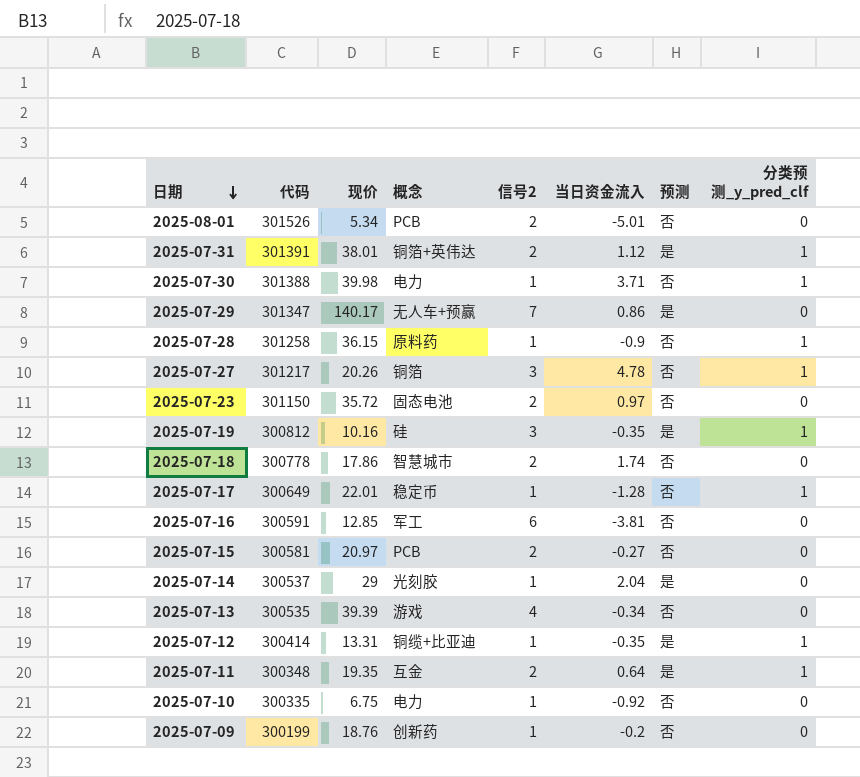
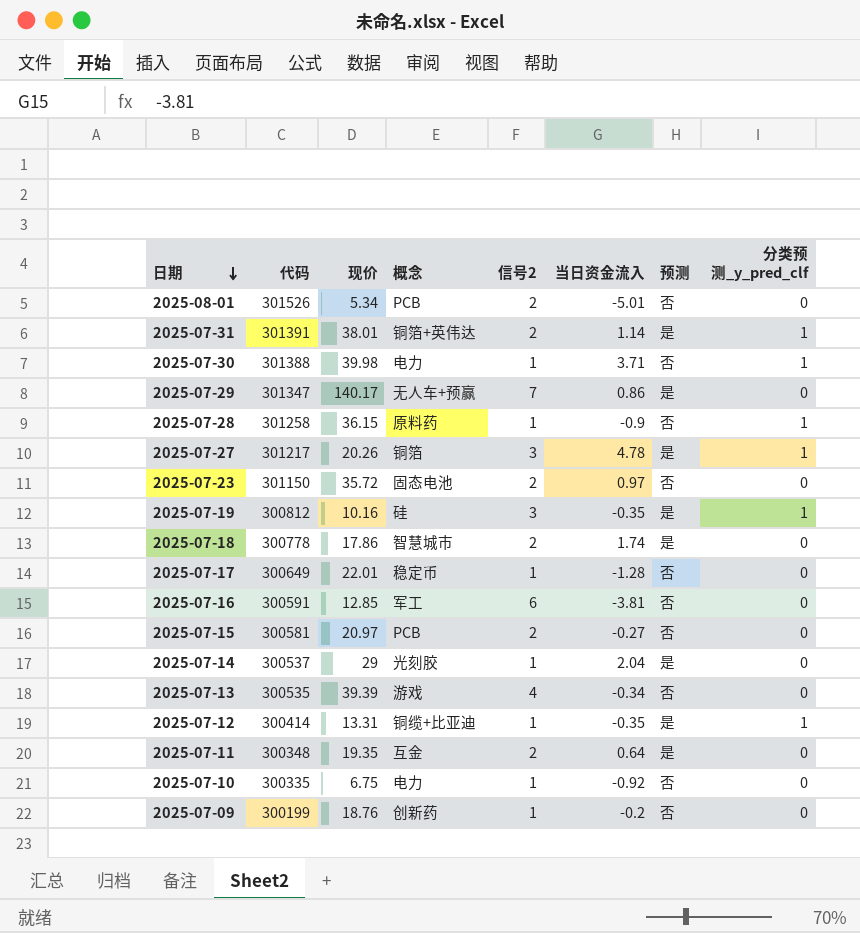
2025-07-31 | 当日资金流入: 1.12 -> 1.14
2025-07-27 | 预测: 否 -> 是
2025-07-18 | 预测: 否 -> 是
2025-07-17 | 分类预测_y_pred_clf: 1 -> 0
2025-07-11 | 分类预测_y_pred_clf: 1 -> 0

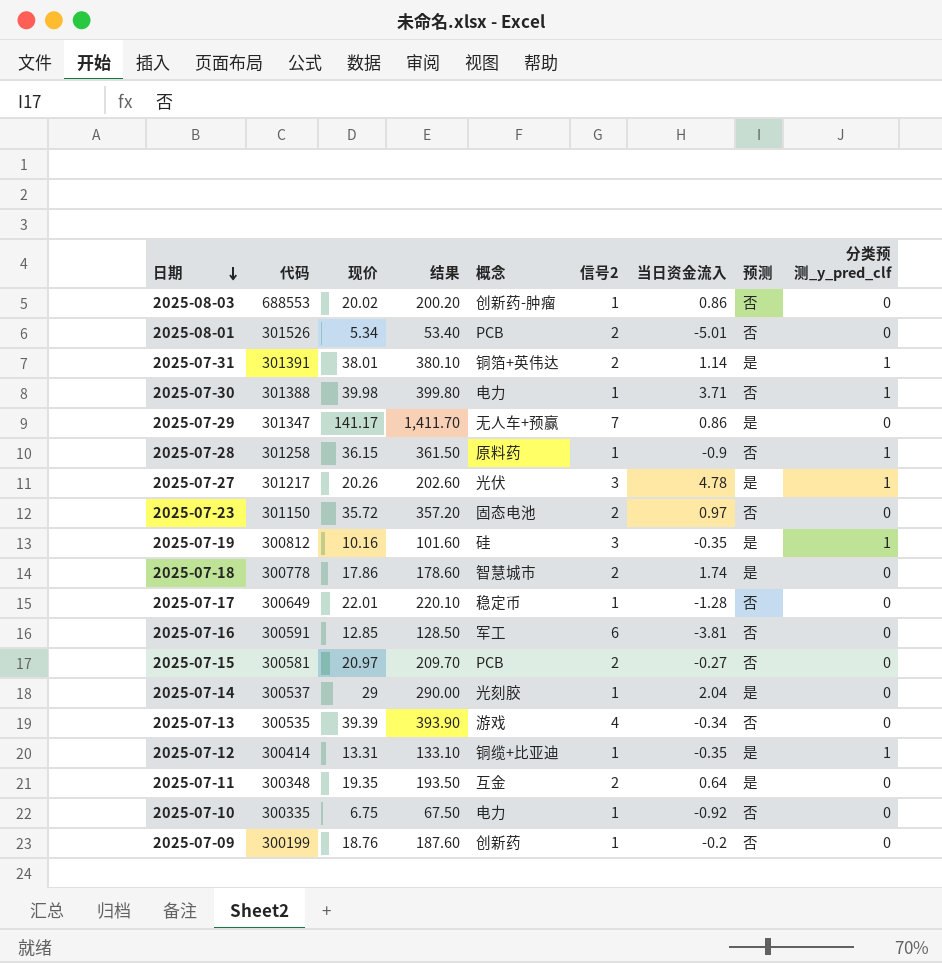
column 结果 | formula: none -> [现价] * 10
row 2025-08-03: none -> 688553 | 20.02 | 200.20 | 创新药-肿瘤 | 1 | 0.86 | 否 | 0
2025-07-29 | 现价: 140.17 -> 141.17
2025-07-27 | 概念: 铜箔 -> 光伏

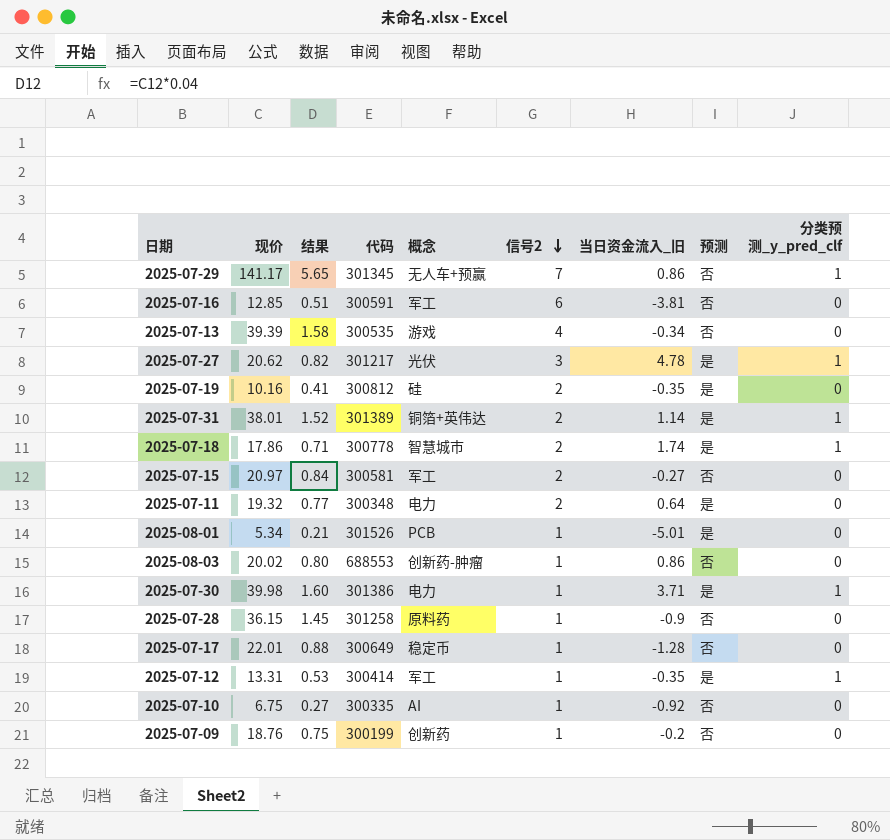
row order: 日期 descending -> 信号2 descending
column 结果 | formula: [现价] * 10 -> [现价] * 0.04
column 代码 | position: 2 -> 4
column name: 当日资金流入 -> 当日资金流入_旧
row 2025-07-23: 301150 | 35.72 | 357.20 | 固态电池 | 2 | 0.97 | 否 | 0 -> none
row 2025-07-14: 300537 | 29 | 290.00 | 光刻胶 | 1 | 2.04 | 是 | 0 -> none
2025-07-29 | 代码: 301347 -> 301345
2025-07-29 | 预测: 是 -> 否
2025-07-29 | 分类预测_y_pred_clf: 0 -> 1
2025-07-27 | 现价: 20.26 -> 20.62
2025-07-19 | 信号2: 3 -> 2
2025-07-19 | 分类预测_y_pred_clf: 1 -> 0
2025-07-31 | 代码: 301391 -> 301389
2025-07-18 | 分类预测_y_pred_clf: 0 -> 1
2025-07-15 | 概念: PCB -> 军工
2025-07-11 | 现价: 19.35 -> 19.32
2025-07-11 | 概念: 互金 -> 电力
2025-08-01 | 信号2: 2 -> 1
2025-08-01 | 预测: 否 -> 是
2025-07-30 | 代码: 301388 -> 301386
2025-07-30 | 预测: 否 -> 是
2025-07-28 | 分类预测_y_pred_clf: 1 -> 0
2025-07-12 | 概念: 铜缆+比亚迪 -> 军工
2025-07-10 | 概念: 电力 -> AI

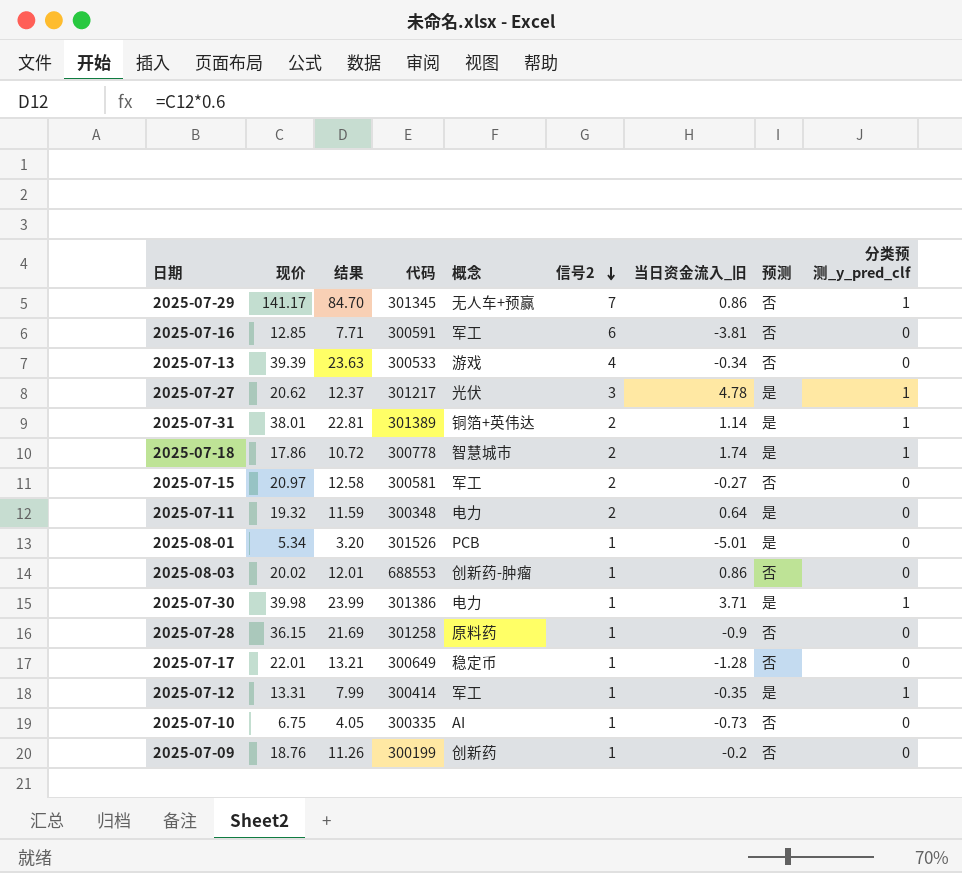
column 结果 | formula: [现价] * 0.04 -> [现价] * 0.6
row 2025-07-19: 10.16 | 0.41 | 300812 | 硅 | 2 | -0.35 | 是 | 0 -> none
2025-07-13 | 代码: 300535 -> 300533
2025-07-10 | 当日资金流入_旧: -0.92 -> -0.73

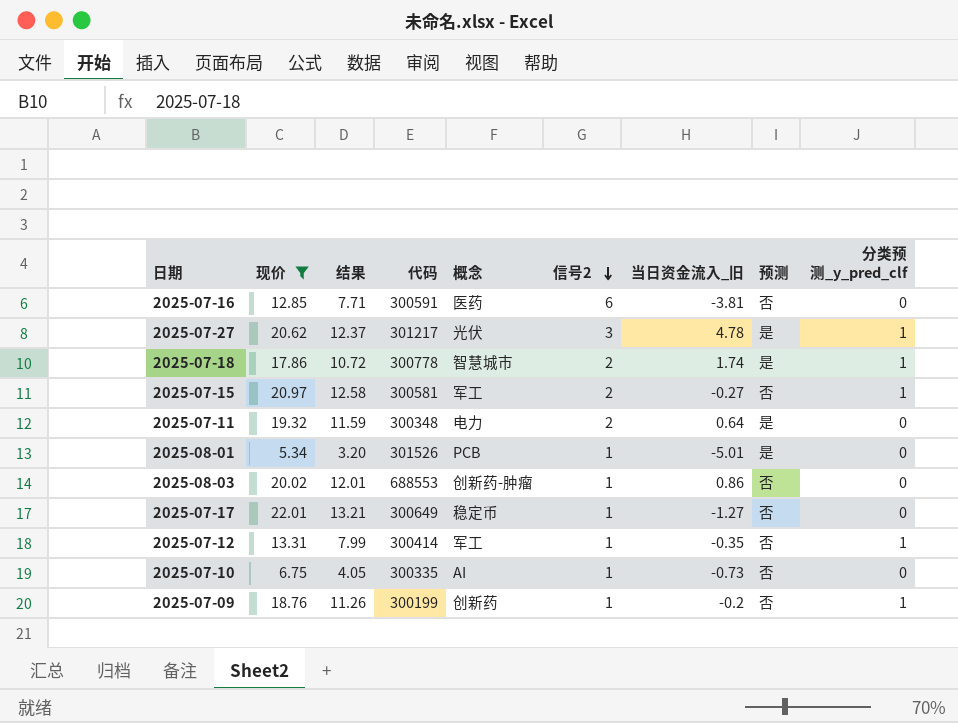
filter: none -> 现价 <= 22.01
2025-07-16 | 概念: 军工 -> 医药
2025-07-15 | 分类预测_y_pred_clf: 0 -> 1
2025-07-17 | 当日资金流入_旧: -1.28 -> -1.27
2025-07-12 | 预测: 是 -> 否
2025-07-09 | 分类预测_y_pred_clf: 0 -> 1

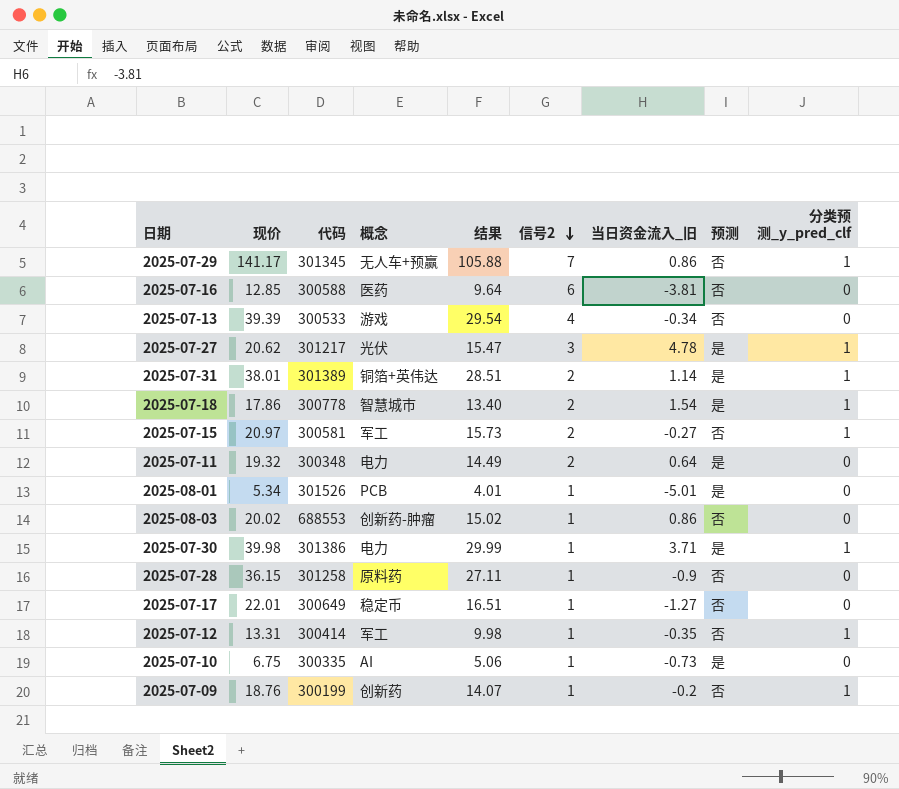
filter: 现价 <= 22.01 -> none
column 结果 | formula: [现价] * 0.6 -> [现价] * 0.75
column 结果 | position: 3 -> 5
2025-07-16 | 代码: 300591 -> 300588
2025-07-18 | 当日资金流入_旧: 1.74 -> 1.54
2025-07-10 | 预测: 否 -> 是

